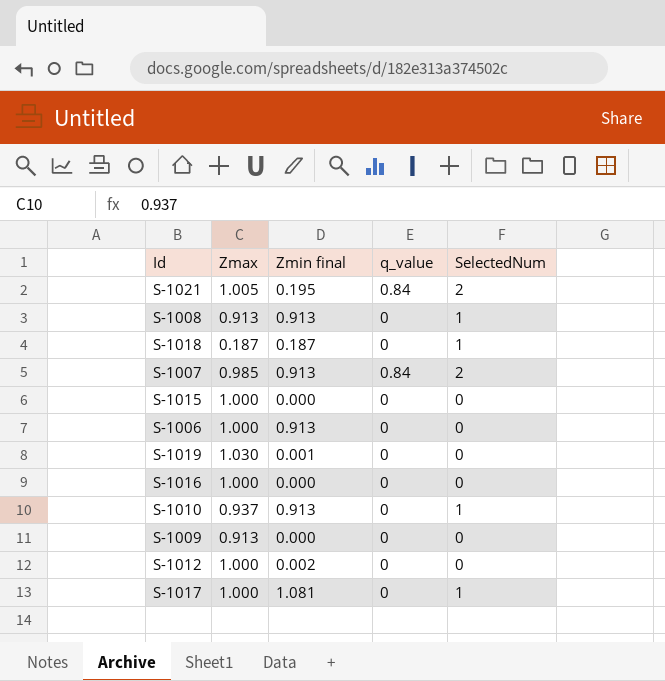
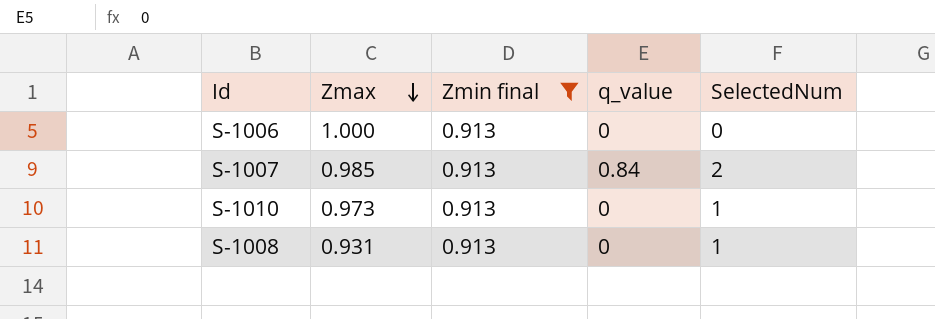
filter: none -> Zmin final = 0.913
row order: none -> Zmax descending
S-1010 | Zmax: 0.937 -> 0.973
S-1008 | Zmax: 0.913 -> 0.931

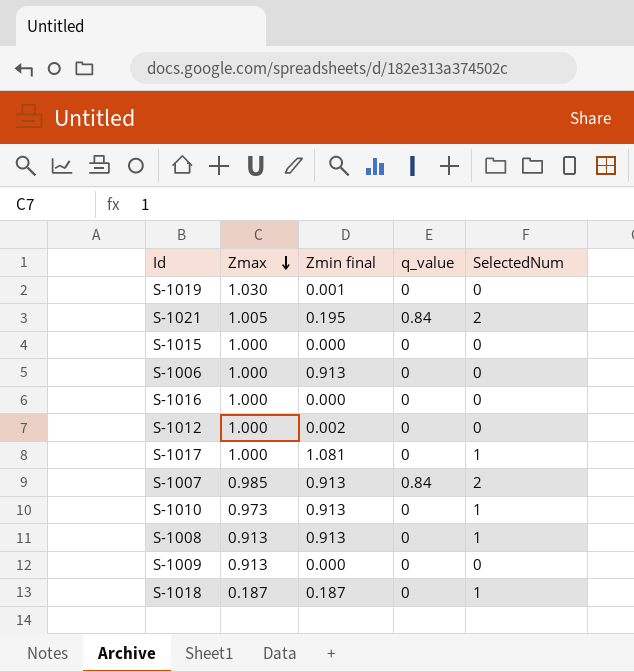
filter: Zmin final = 0.913 -> none
S-1008 | Zmax: 0.931 -> 0.913

